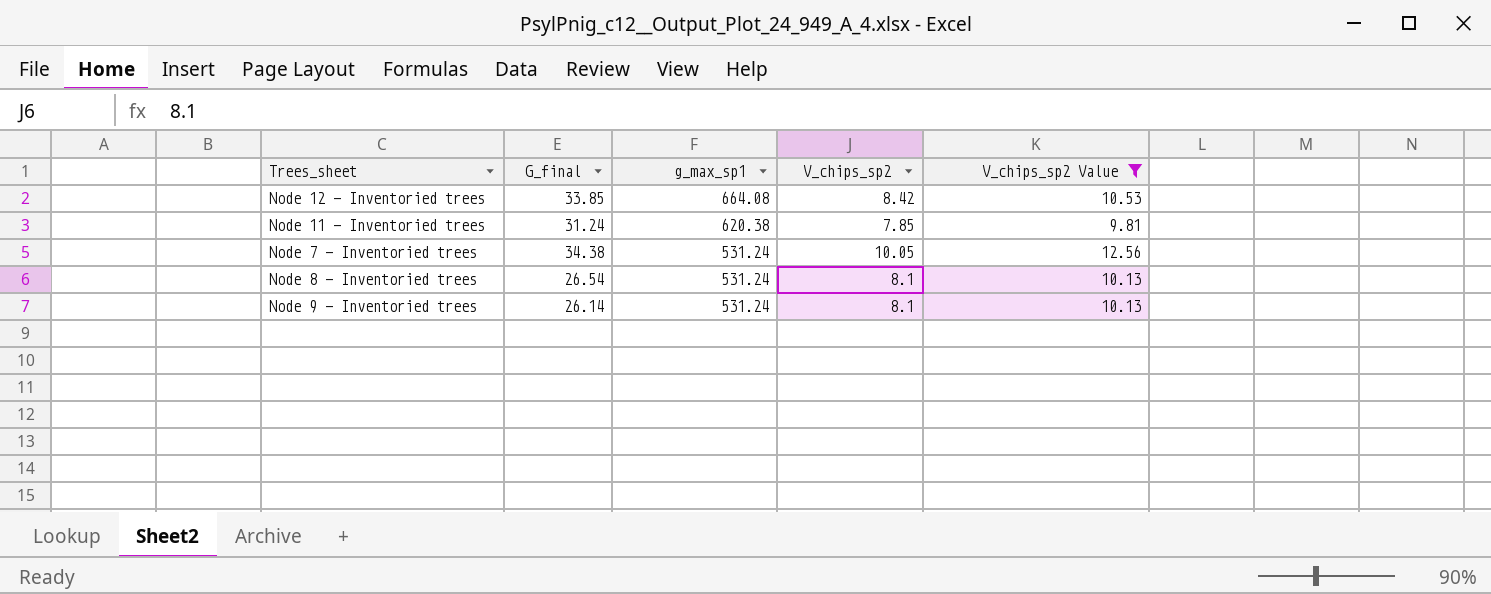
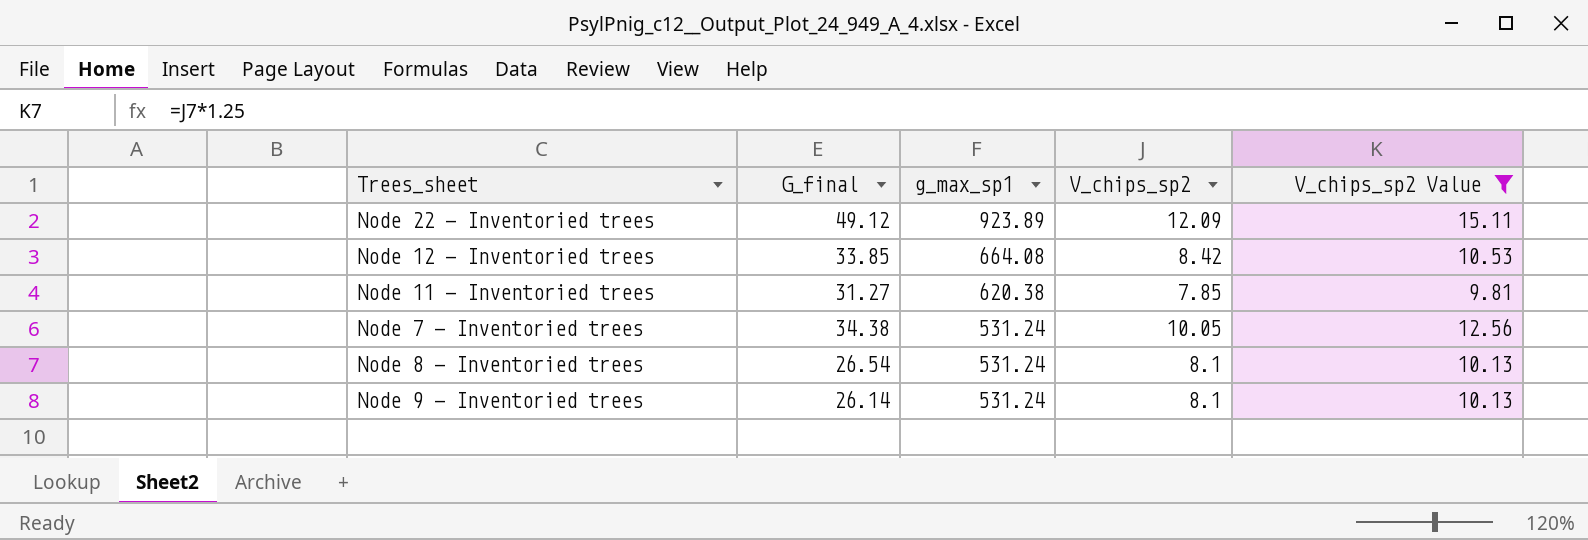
row Node 22 - Inventoried trees: none -> 49.12 | 923.89 | 12.09 | 15.11
Node 11 - Inventoried trees | G_final: 31.24 -> 31.27

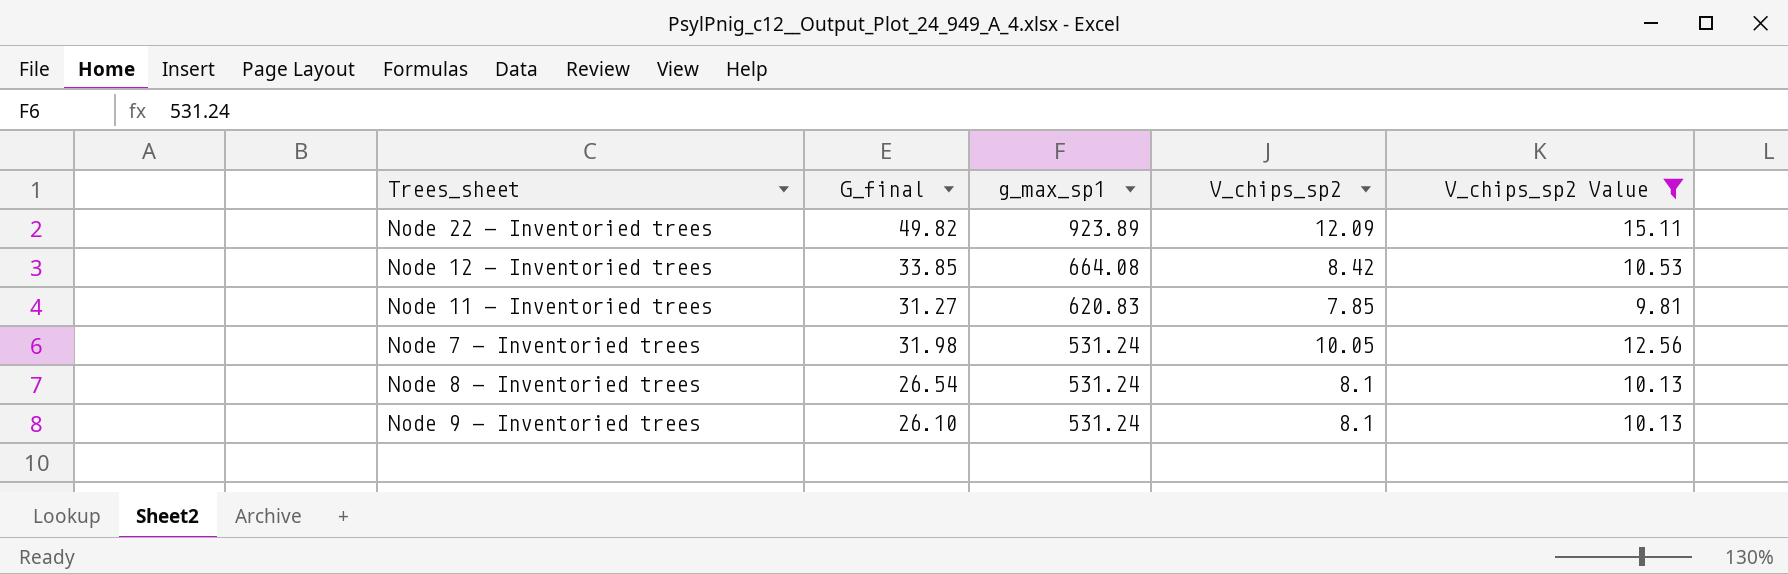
Node 22 - Inventoried trees | G_final: 49.12 -> 49.82
Node 11 - Inventoried trees | g_max_sp1: 620.38 -> 620.83
Node 7 - Inventoried trees | G_final: 34.38 -> 31.98
Node 9 - Inventoried trees | G_final: 26.14 -> 26.10

